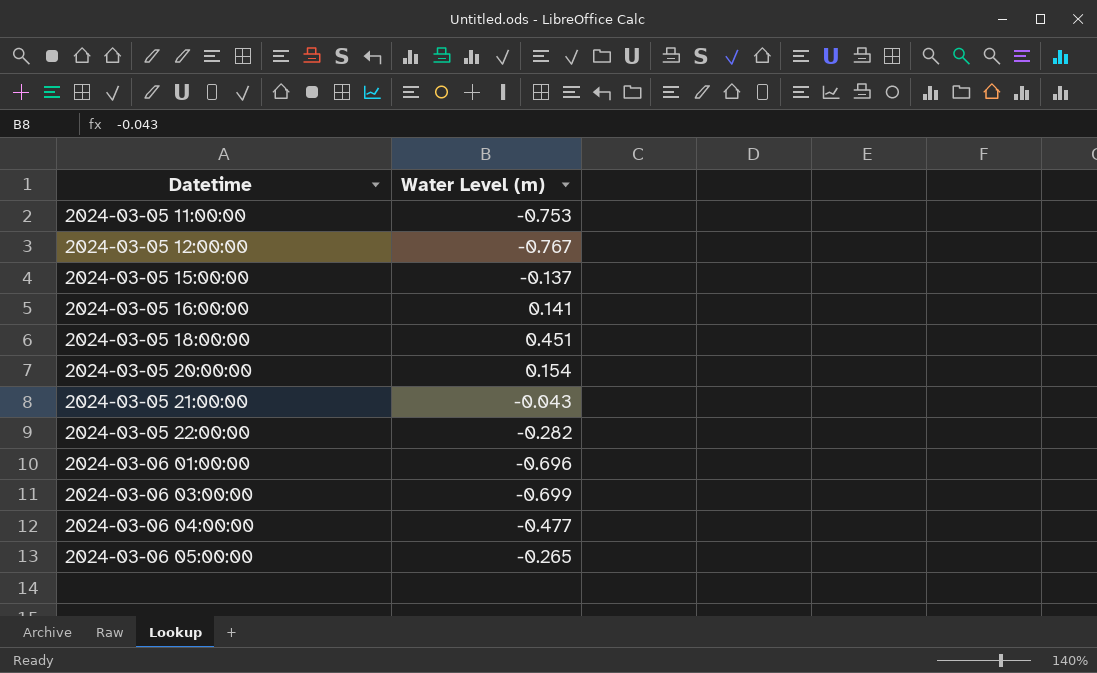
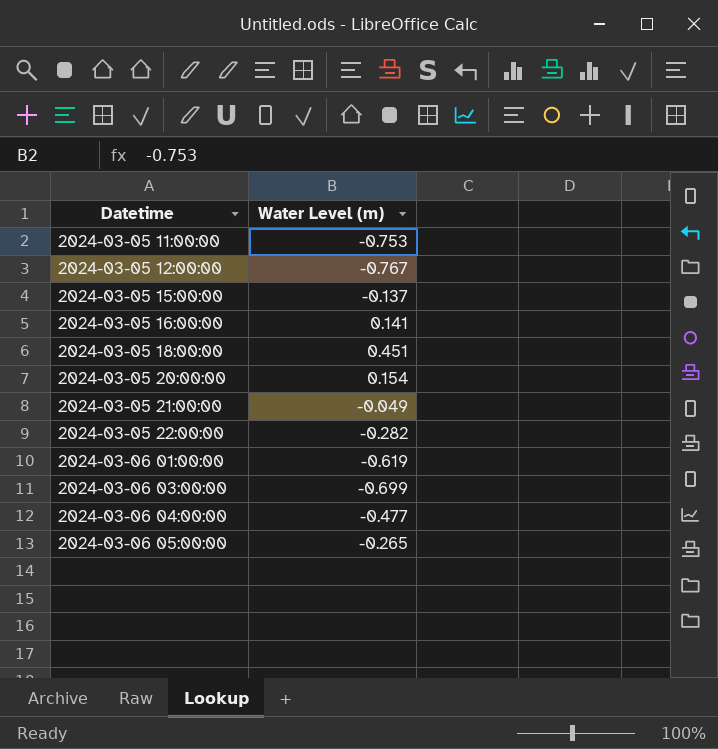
2024-03-05 21:00:00 | Water Level (m): -0.043 -> -0.049
2024-03-06 01:00:00 | Water Level (m): -0.696 -> -0.619

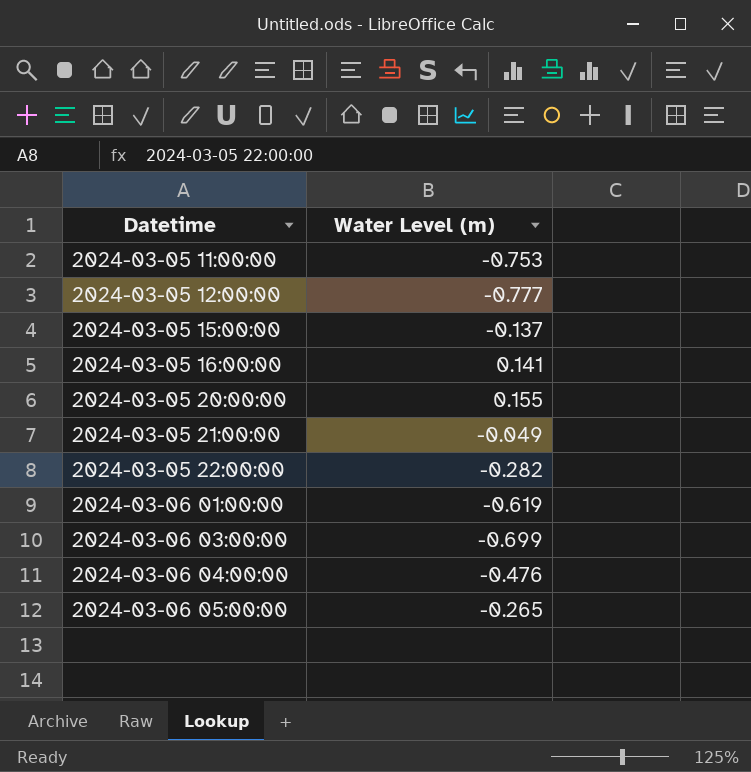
row 2024-03-05 18:00:00: 0.451 -> none
2024-03-05 12:00:00 | Water Level (m): -0.767 -> -0.777
2024-03-05 20:00:00 | Water Level (m): 0.154 -> 0.155
2024-03-06 04:00:00 | Water Level (m): -0.477 -> -0.476

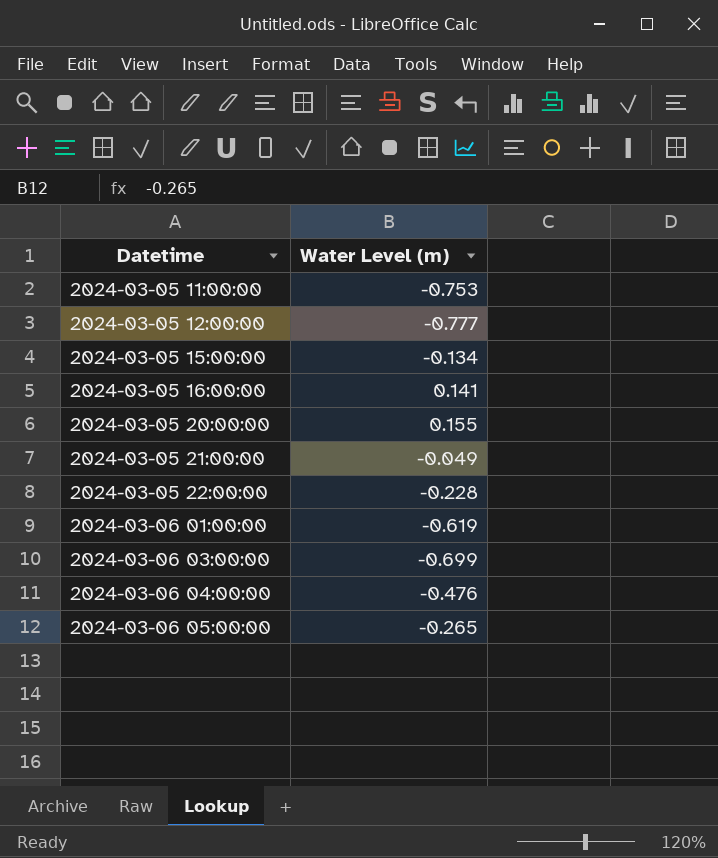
2024-03-05 15:00:00 | Water Level (m): -0.137 -> -0.134
2024-03-05 22:00:00 | Water Level (m): -0.282 -> -0.228

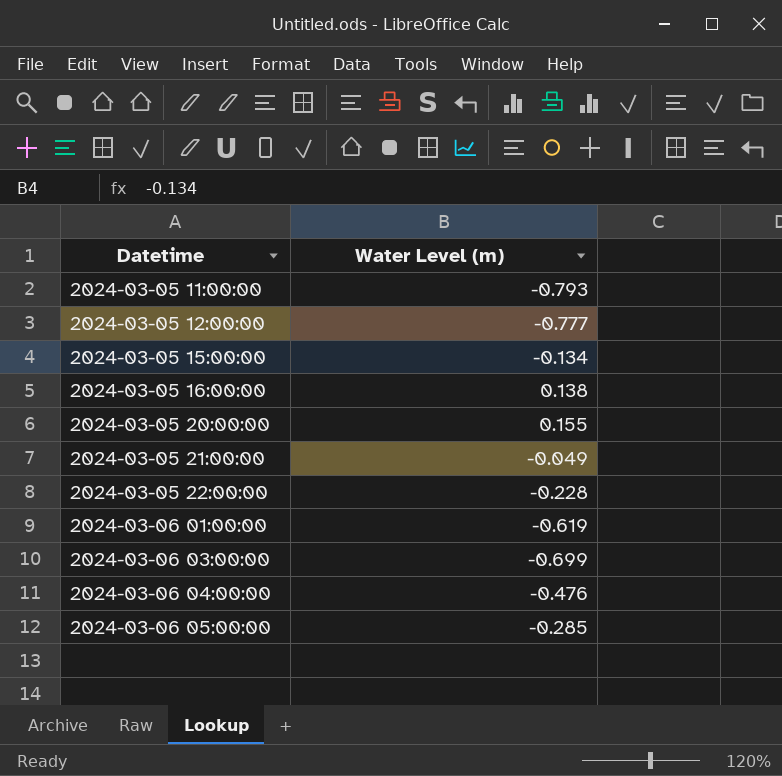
2024-03-05 11:00:00 | Water Level (m): -0.753 -> -0.793
2024-03-05 16:00:00 | Water Level (m): 0.141 -> 0.138
2024-03-06 05:00:00 | Water Level (m): -0.265 -> -0.285

